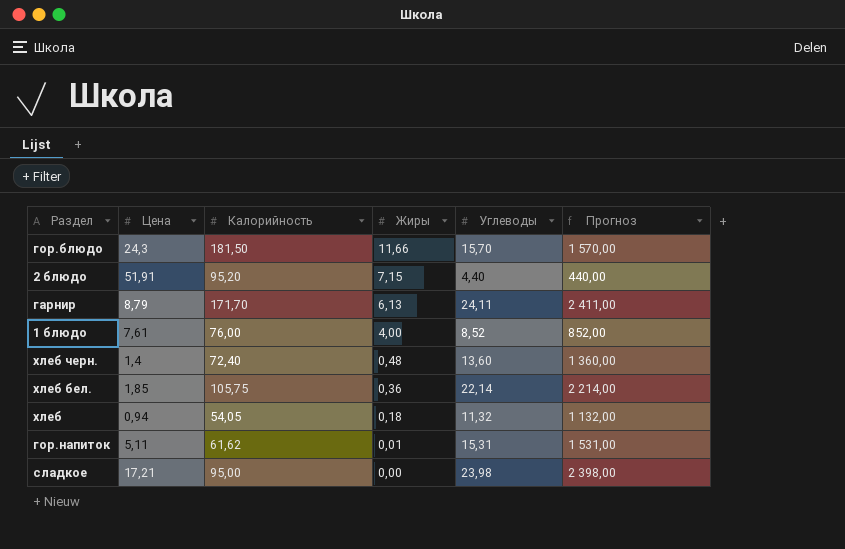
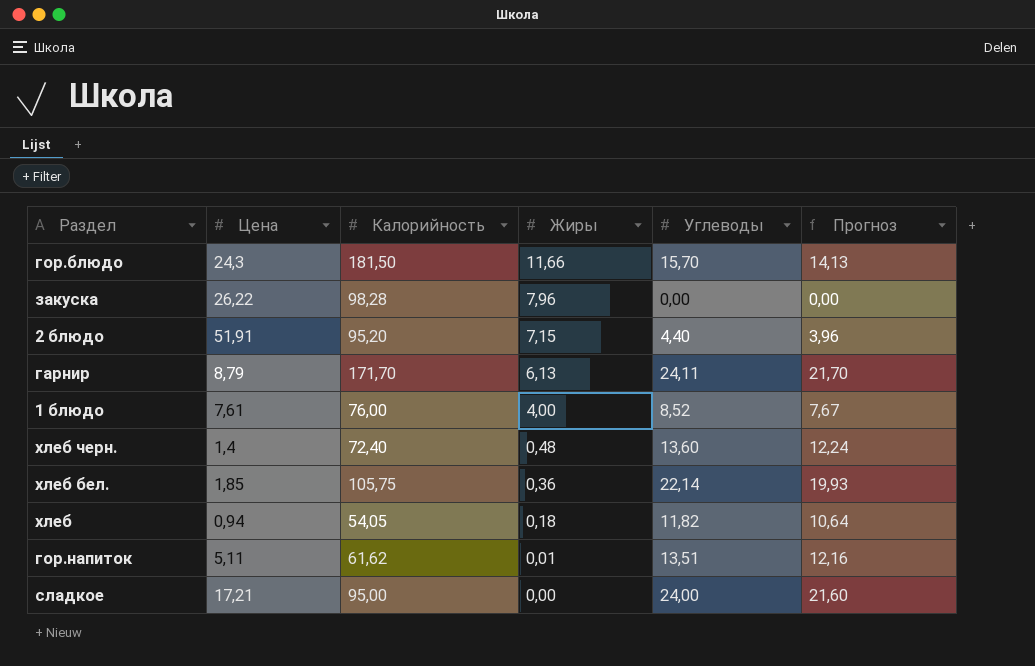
column Прогноз | formula: [Углеводы] * 100 -> [Углеводы] * 0,9
row закуска: none -> 26,22 | 98,28 | 7,96 | 0,00 | 0,00
хлеб | Углеводы: 11,32 -> 11,82
гор.напиток | Углеводы: 15,31 -> 13,51
сладкое | Углеводы: 23,98 -> 24,00

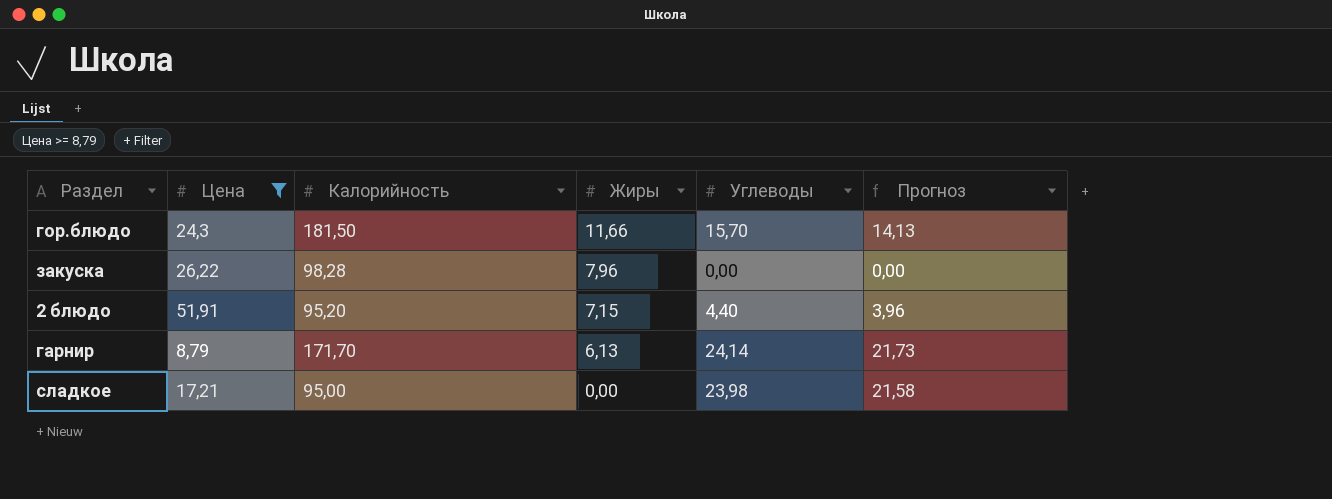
filter: none -> Цена >= 8,79
гарнир | Углеводы: 24,11 -> 24,14
гарнир | Прогноз: 21,70 -> 21,73
сладкое | Углеводы: 24,00 -> 23,98
сладкое | Прогноз: 21,60 -> 21,58

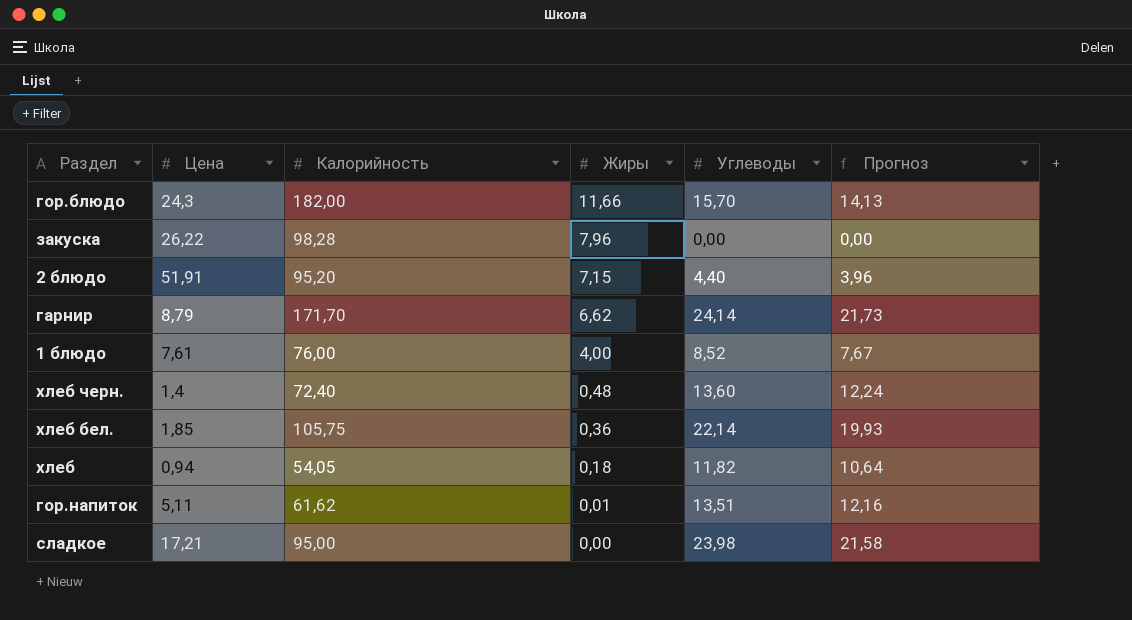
filter: Цена >= 8,79 -> none
гор.блюдо | Калорийность: 181,50 -> 182,00
гарнир | Жиры: 6,13 -> 6,62

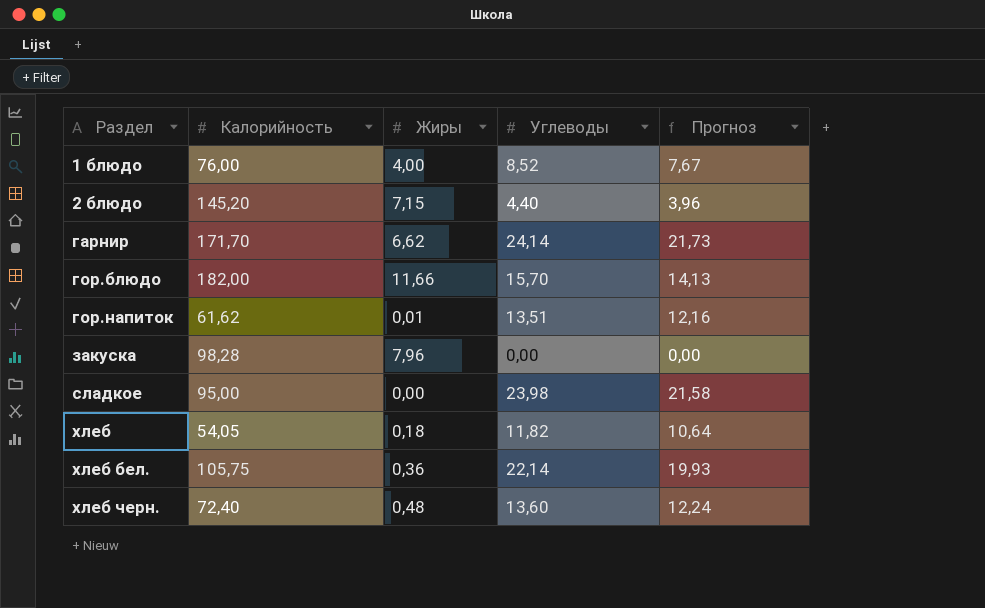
row order: Жиры descending -> Раздел ascending
column Цена | position: 2 -> none
2 блюдо | Калорийность: 95,20 -> 145,20

